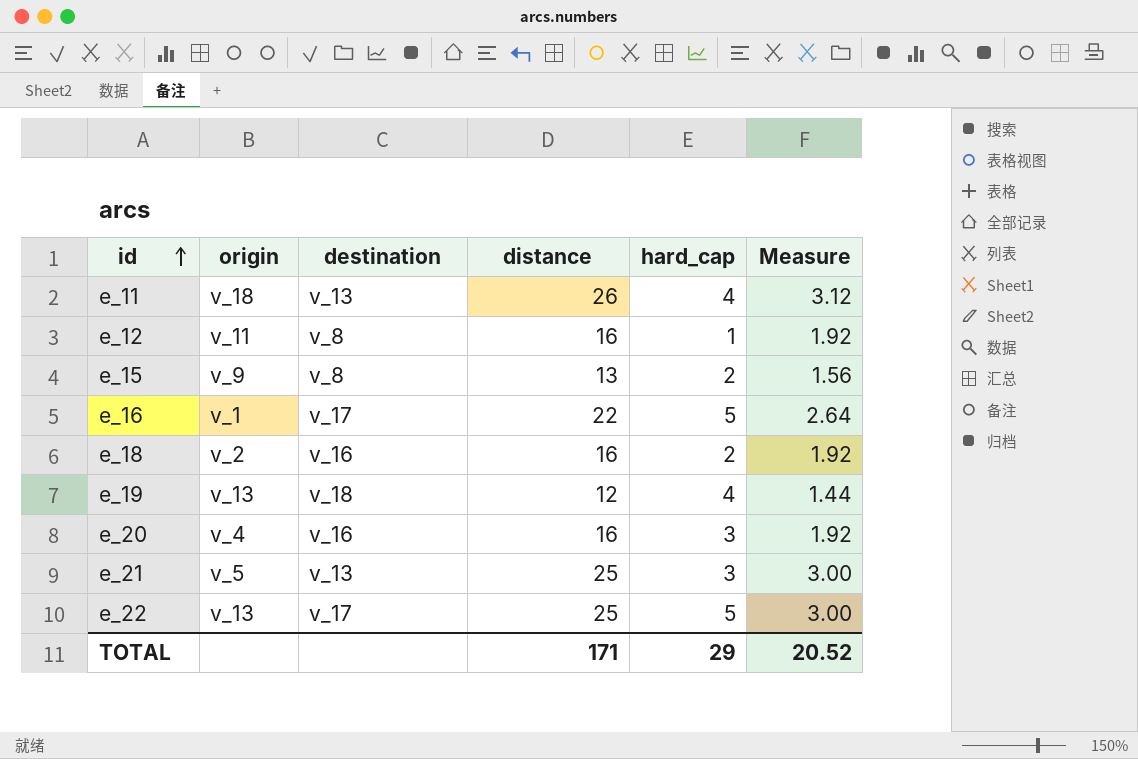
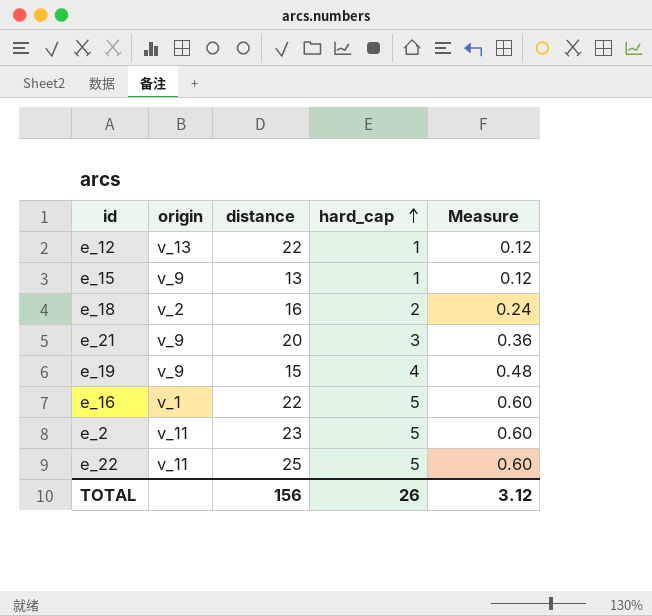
row order: id ascending -> hard_cap ascending
column destination | position: 3 -> none
column Measure | formula: [distance] * 0.12 -> [hard_cap] * 0.12
row e_11: v_18 | v_13 | 26 | 4 | 3.12 -> none
row e_20: v_4 | v_16 | 16 | 3 | 1.92 -> none
e_12 | origin: v_11 -> v_13
e_12 | distance: 16 -> 22
e_15 | hard_cap: 2 -> 1
e_21 | origin: v_5 -> v_9
e_21 | distance: 25 -> 20
e_19 | origin: v_13 -> v_9
e_19 | distance: 12 -> 15
row e_2: none -> v_11 | 23 | 5 | 0.60
e_22 | origin: v_13 -> v_11
TOTAL | distance: 171 -> 156
TOTAL | hard_cap: 29 -> 26
TOTAL | Measure: 20.52 -> 3.12

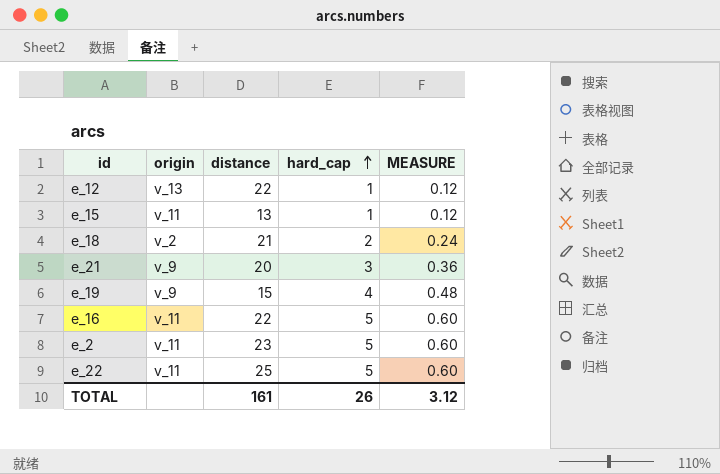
column name: Measure -> MEASURE
e_15 | origin: v_9 -> v_11
e_18 | distance: 16 -> 21
e_16 | origin: v_1 -> v_11
TOTAL | distance: 156 -> 161

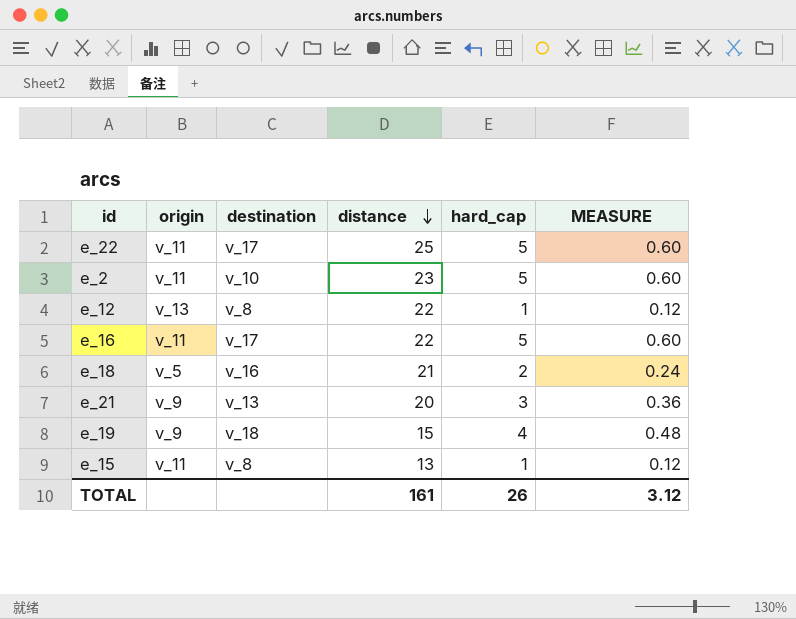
row order: hard_cap ascending -> distance descending
column destination | position: none -> 3
e_18 | origin: v_2 -> v_5

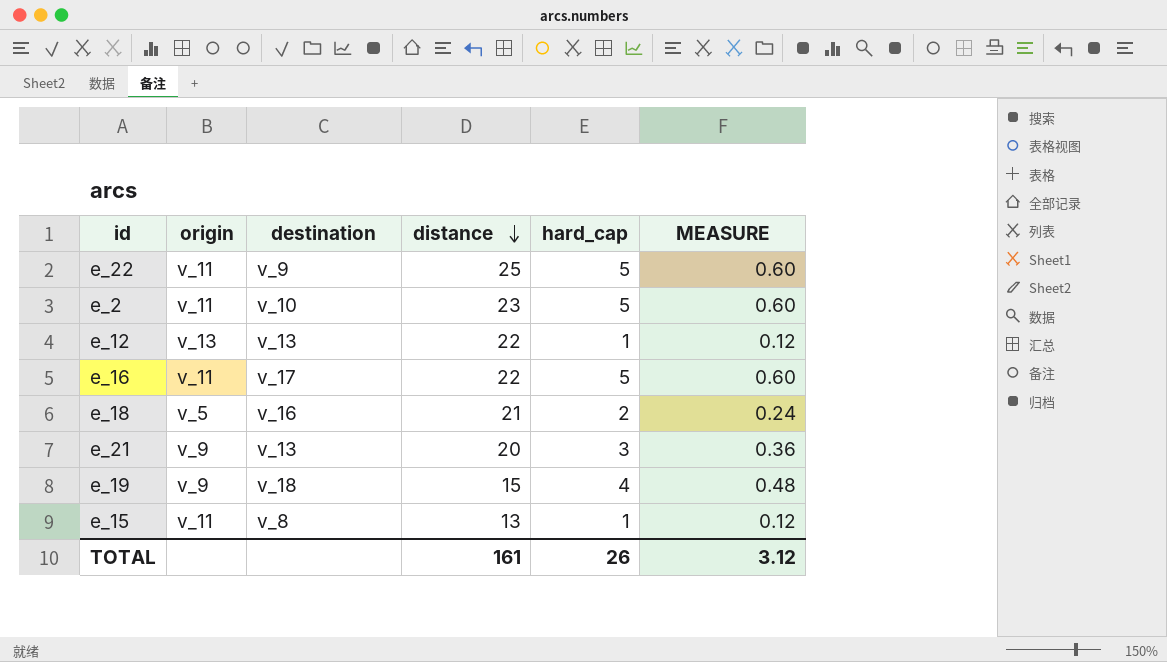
e_22 | destination: v_17 -> v_9
e_12 | destination: v_8 -> v_13

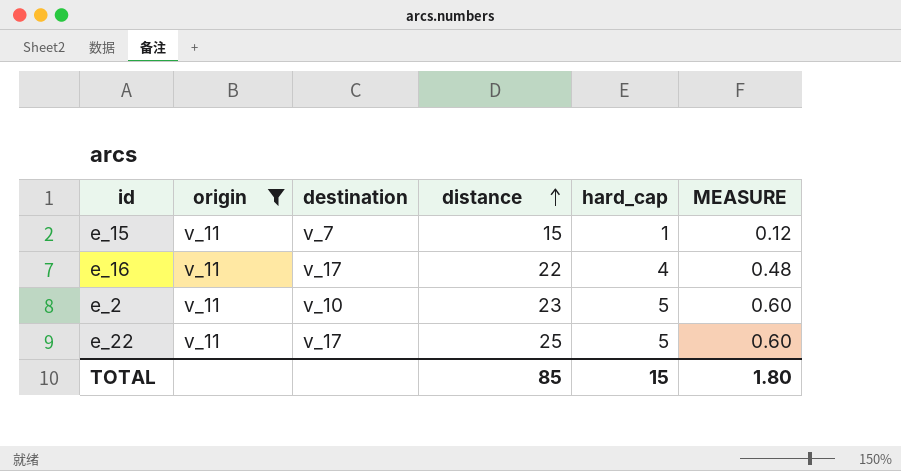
filter: none -> origin = v_11
row order: distance descending -> distance ascending
e_15 | destination: v_8 -> v_7
e_15 | distance: 13 -> 15
e_16 | hard_cap: 5 -> 4
e_16 | MEASURE: 0.60 -> 0.48
e_22 | destination: v_9 -> v_17
TOTAL | distance: 161 -> 85
TOTAL | hard_cap: 26 -> 15
TOTAL | MEASURE: 3.12 -> 1.80

